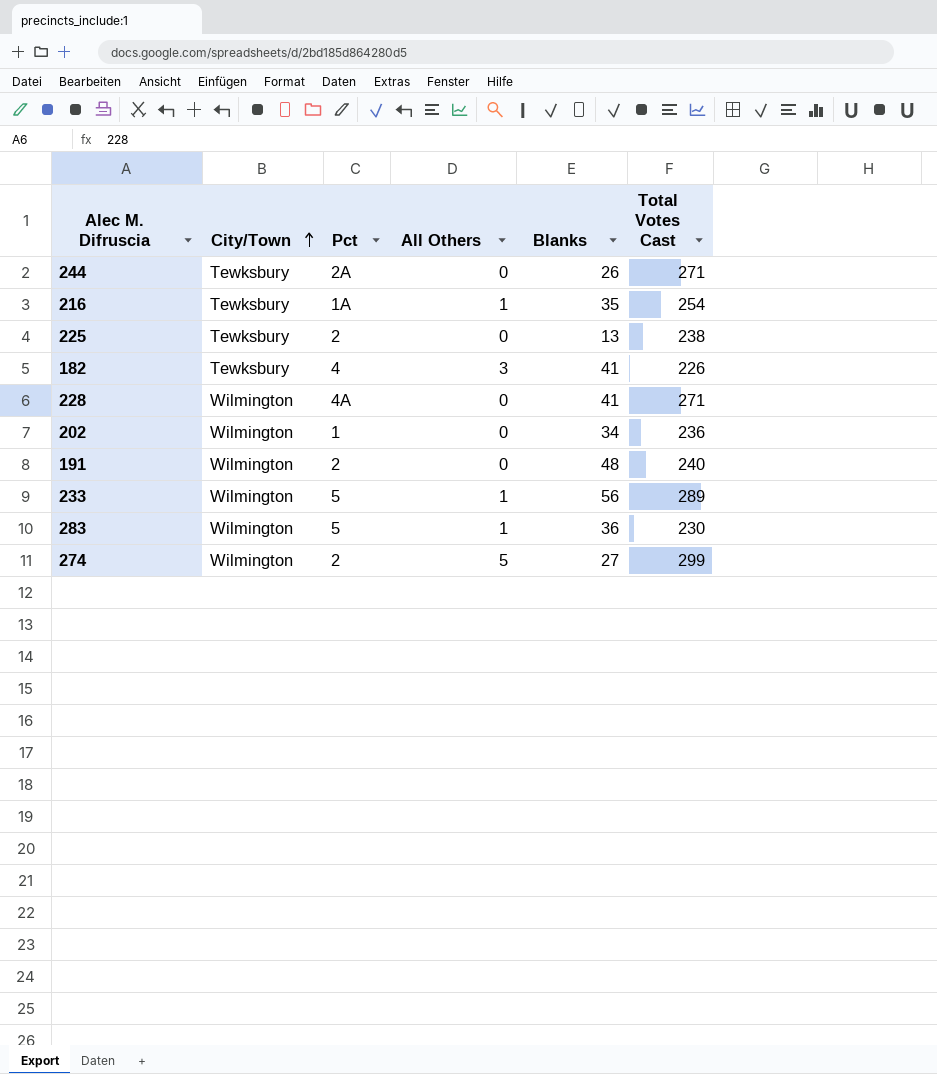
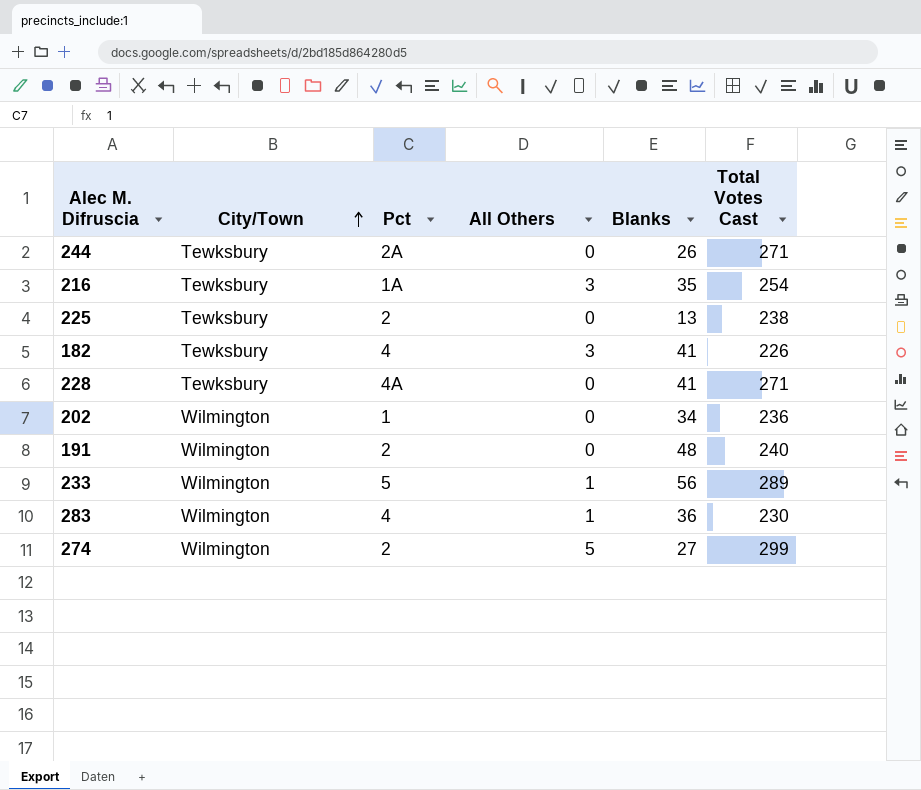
216 | All Others: 1 -> 3
228 | City/Town: Wilmington -> Tewksbury
283 | Pct: 5 -> 4

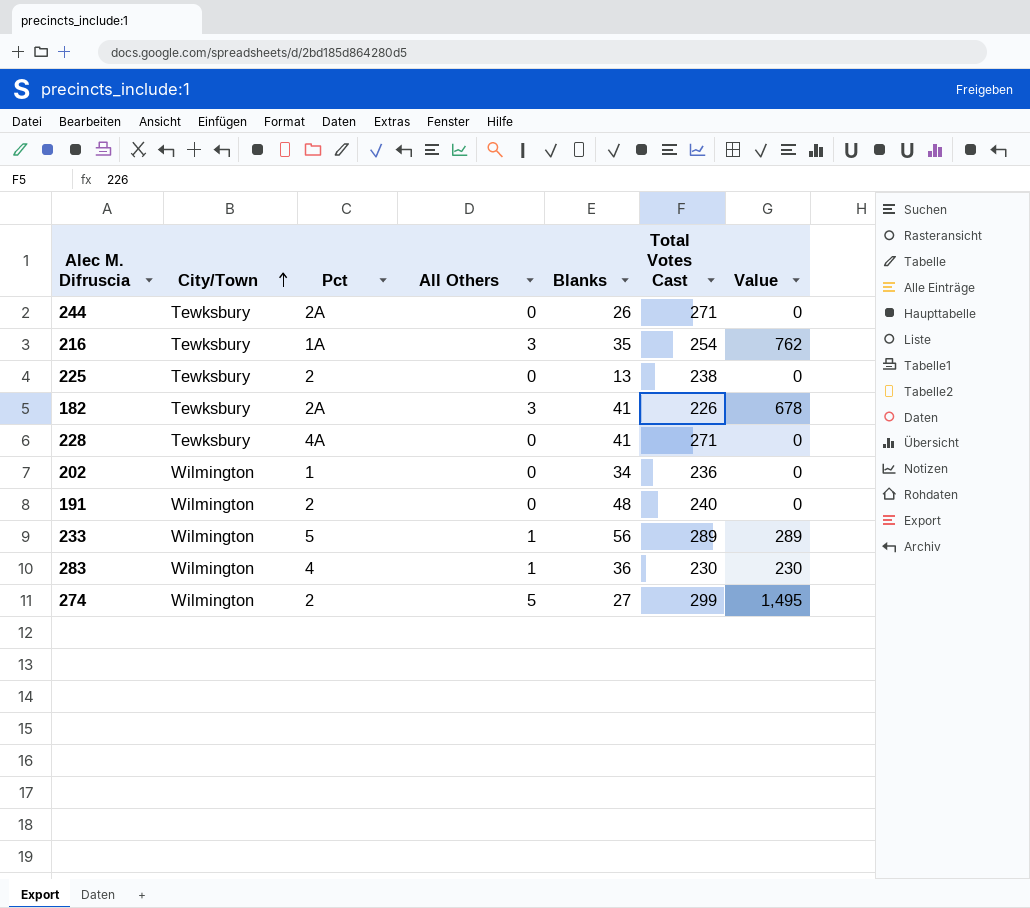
column Value | formula: none -> [All Others] * [Total Votes Cast]
182 | Pct: 4 -> 2A

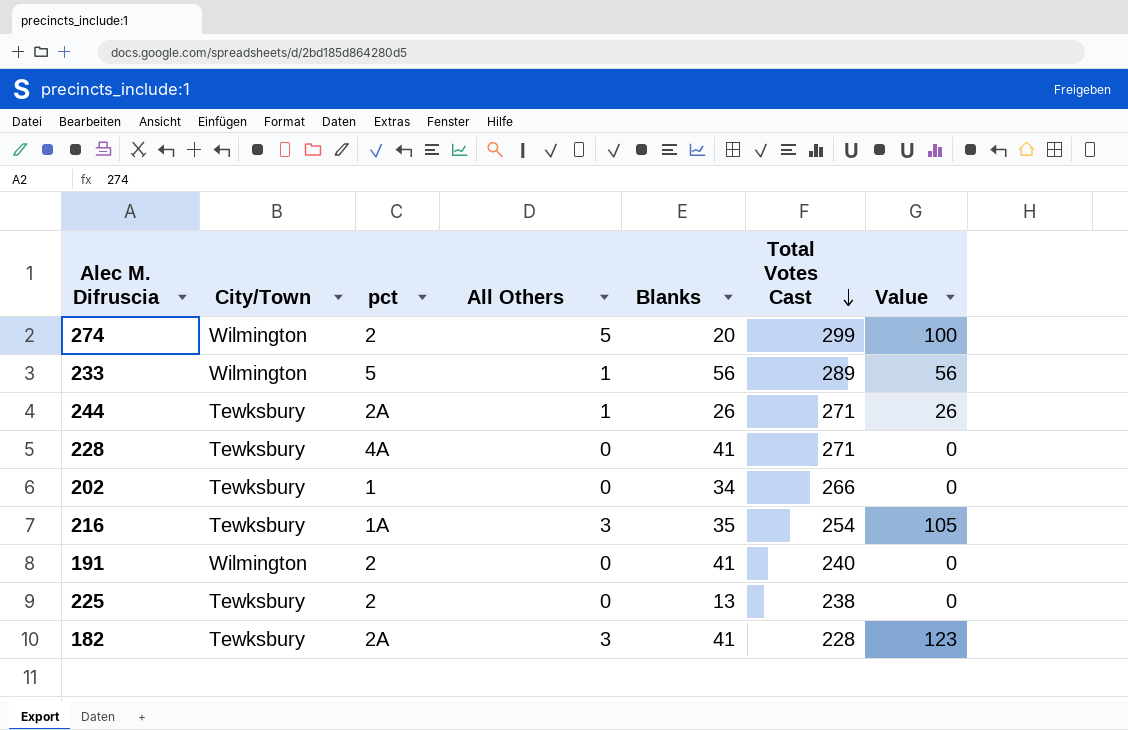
row order: City/Town ascending -> Total Votes Cast descending
column name: Pct -> pct
column Value | formula: [All Others] * [Total Votes Cast] -> [All Others] * [Blanks]
row 283: Wilmington | 4 | 1 | 36 | 230 | 230 -> none
274 | Blanks: 27 -> 20
244 | All Others: 0 -> 1
202 | City/Town: Wilmington -> Tewksbury
202 | Total Votes Cast: 236 -> 266
191 | Blanks: 48 -> 41
182 | Total Votes Cast: 226 -> 228

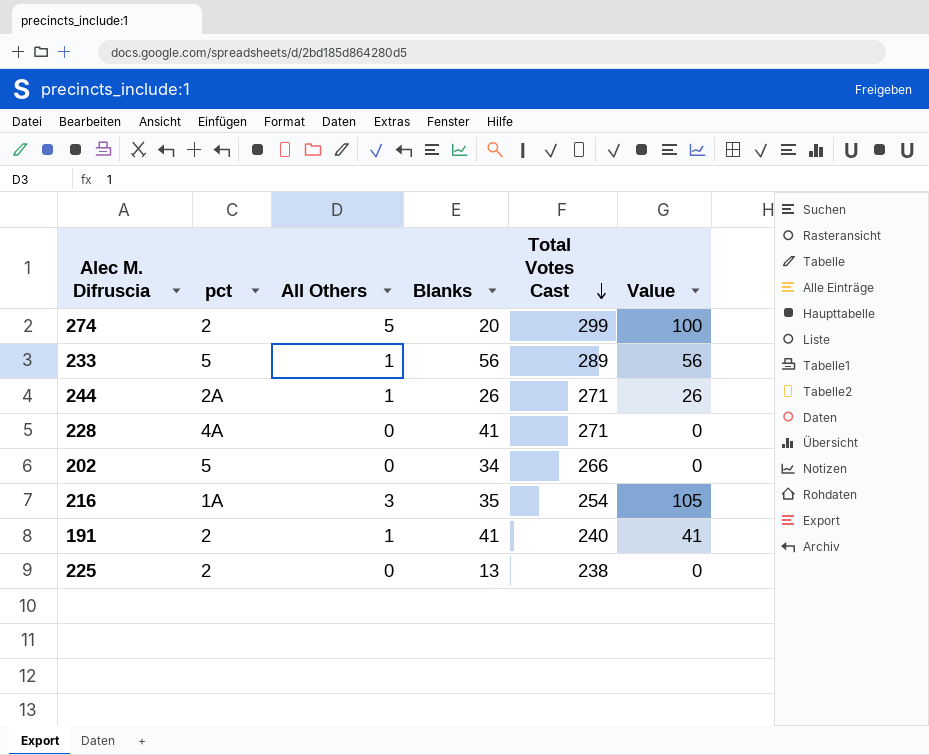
column City/Town | position: 2 -> none
row 182: Tewksbury | 2A | 3 | 41 | 228 | 123 -> none
202 | pct: 1 -> 5
191 | All Others: 0 -> 1
191 | Value: 0 -> 41

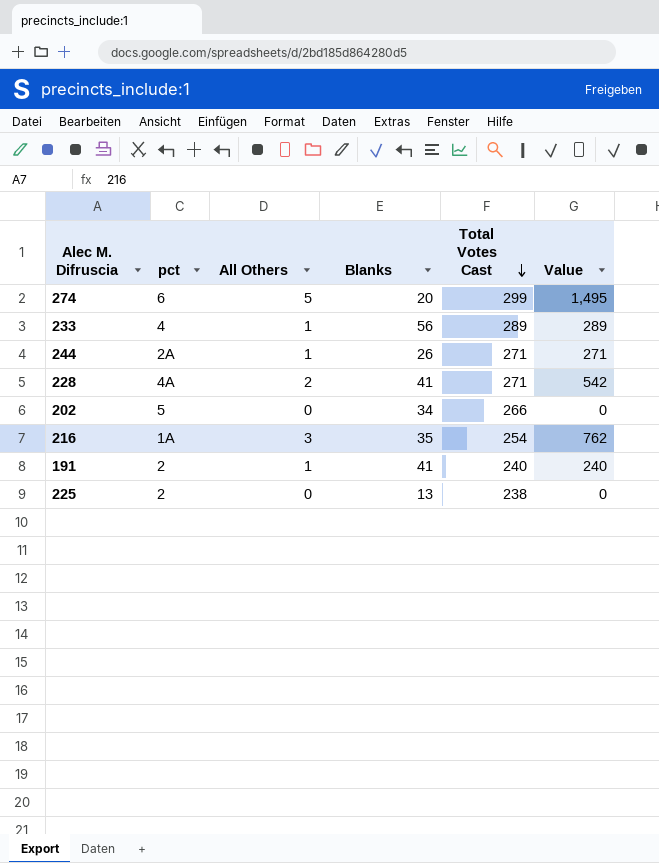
column Value | formula: [All Others] * [Blanks] -> [All Others] * [Total Votes Cast]
274 | pct: 2 -> 6
233 | pct: 5 -> 4
228 | All Others: 0 -> 2

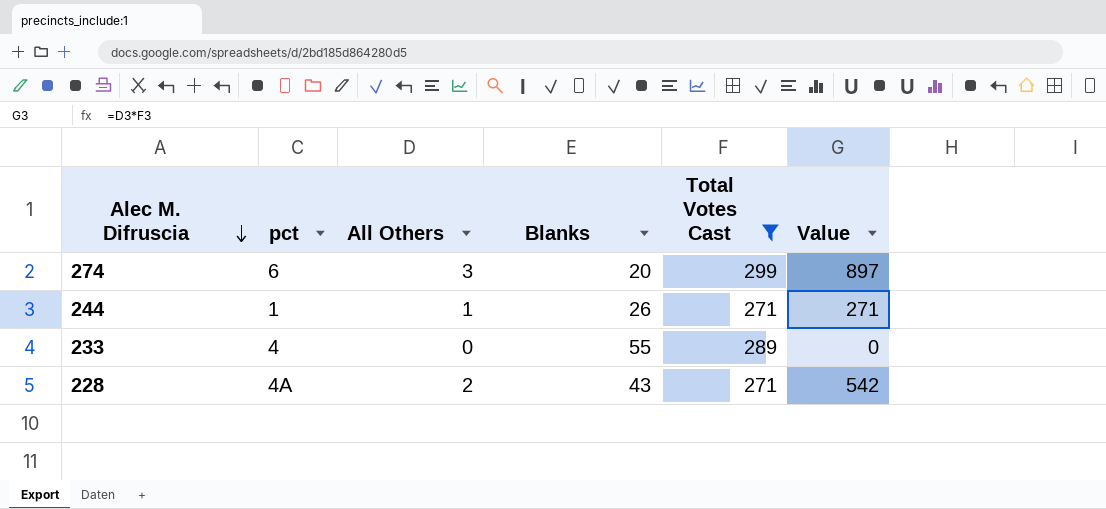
filter: none -> Total Votes Cast >= 271
row order: Total Votes Cast descending -> Alec M. Difruscia descending
274 | All Others: 5 -> 3
274 | Value: 1,495 -> 897
244 | pct: 2A -> 1
233 | All Others: 1 -> 0
233 | Blanks: 56 -> 55
233 | Value: 289 -> 0
228 | Blanks: 41 -> 43

